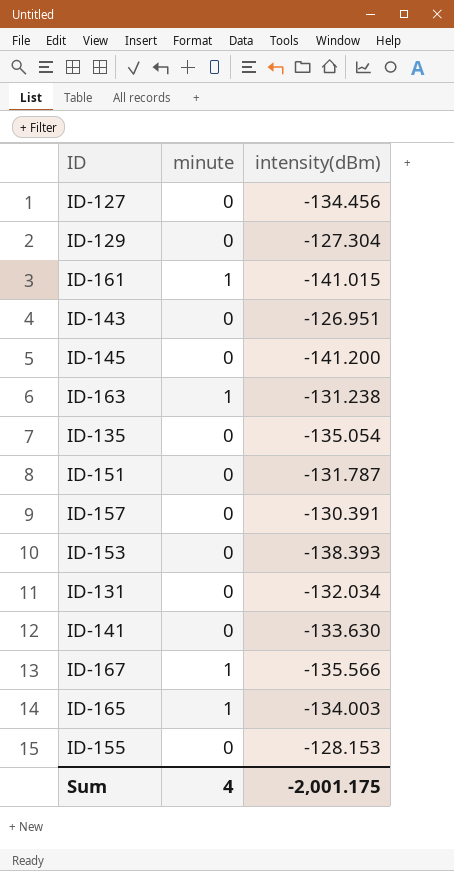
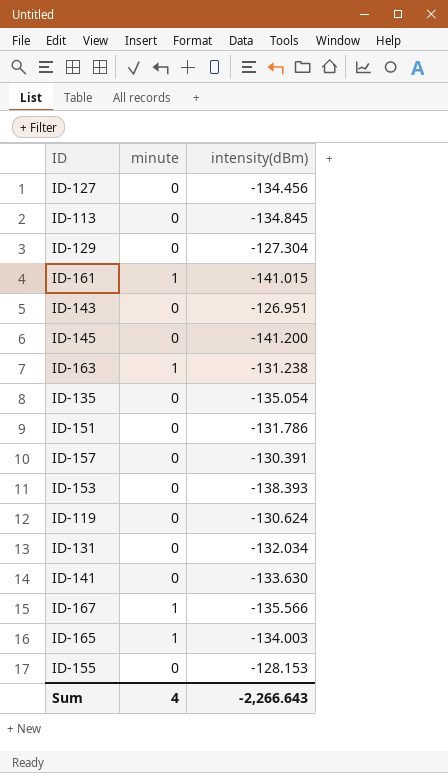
row ID-113: none -> 0 | -134.845
ID-151 | intensity(dBm): -131.787 -> -131.786
row ID-119: none -> 0 | -130.624
Sum | intensity(dBm): -2,001.175 -> -2,266.643

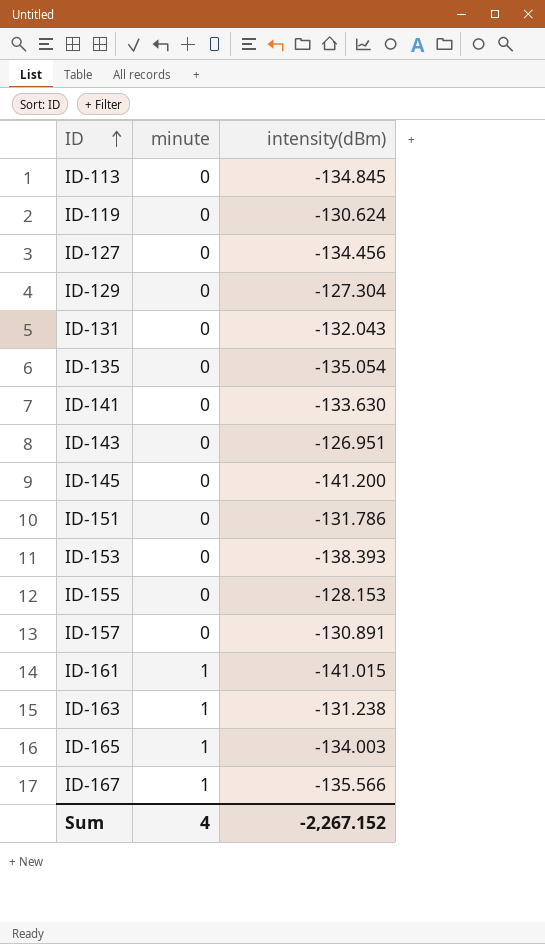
row order: none -> ID ascending
ID-131 | intensity(dBm): -132.034 -> -132.043
ID-157 | intensity(dBm): -130.391 -> -130.891
Sum | intensity(dBm): -2,266.643 -> -2,267.152

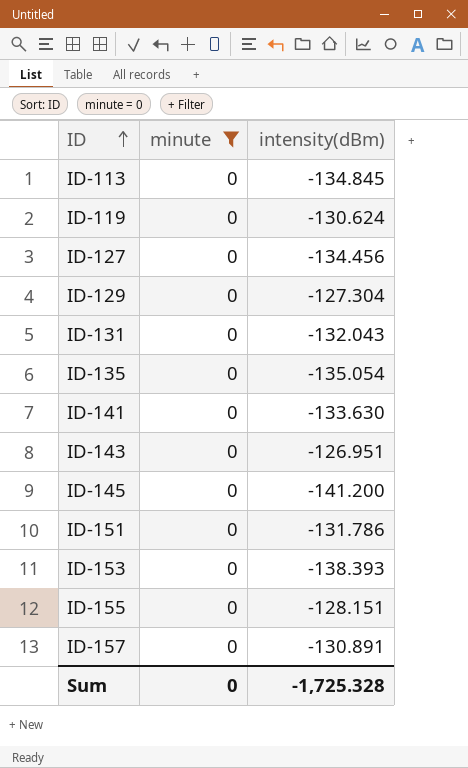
filter: none -> minute = 0
ID-155 | intensity(dBm): -128.153 -> -128.151
Sum | minute: 4 -> 0
Sum | intensity(dBm): -2,267.152 -> -1,725.328

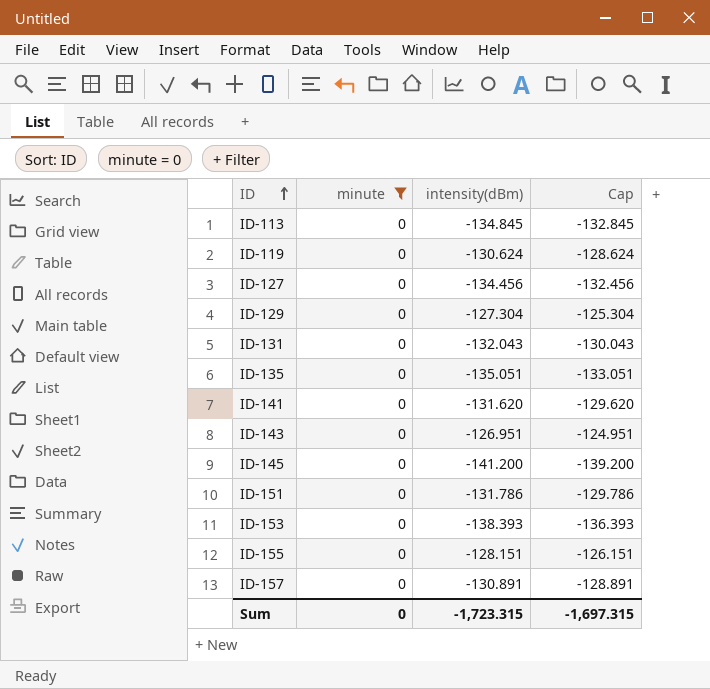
column Cap | formula: none -> [intensity(dBm)] + 2
ID-135 | intensity(dBm): -135.054 -> -135.051
ID-141 | intensity(dBm): -133.630 -> -131.620
Sum | intensity(dBm): -1,725.328 -> -1,723.315

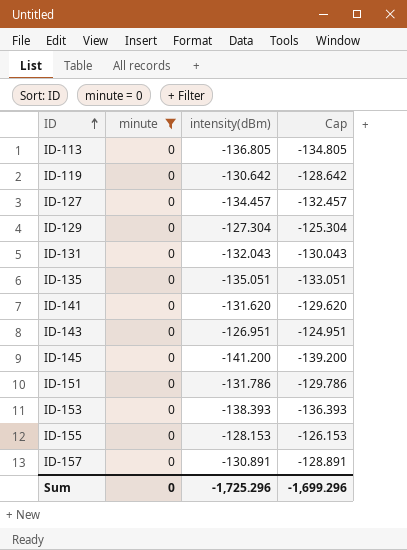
ID-113 | intensity(dBm): -134.845 -> -136.805
ID-113 | Cap: -132.845 -> -134.805
ID-119 | intensity(dBm): -130.624 -> -130.642
ID-119 | Cap: -128.624 -> -128.642
ID-127 | intensity(dBm): -134.456 -> -134.457
ID-127 | Cap: -132.456 -> -132.457
ID-155 | intensity(dBm): -128.151 -> -128.153
ID-155 | Cap: -126.151 -> -126.153
Sum | intensity(dBm): -1,723.315 -> -1,725.296
Sum | Cap: -1,697.315 -> -1,699.296

